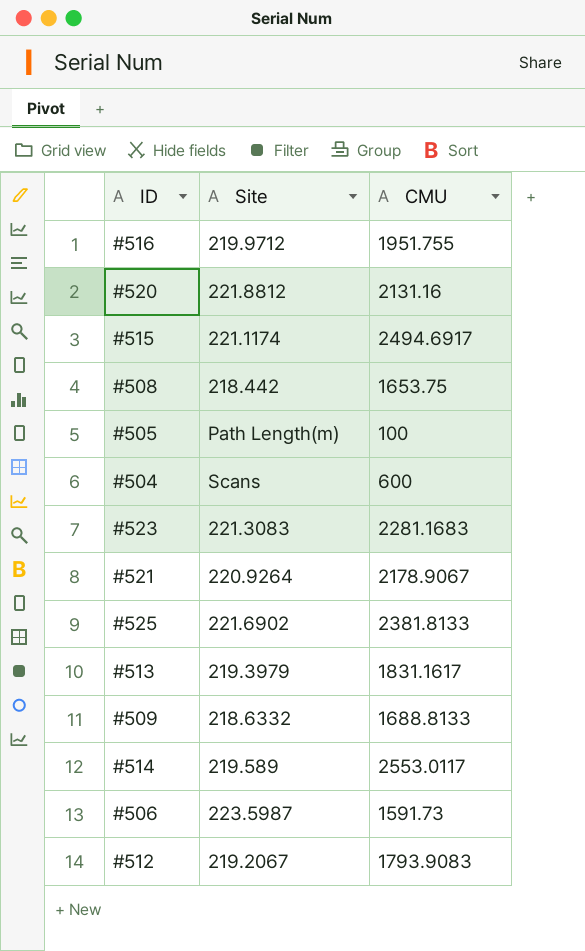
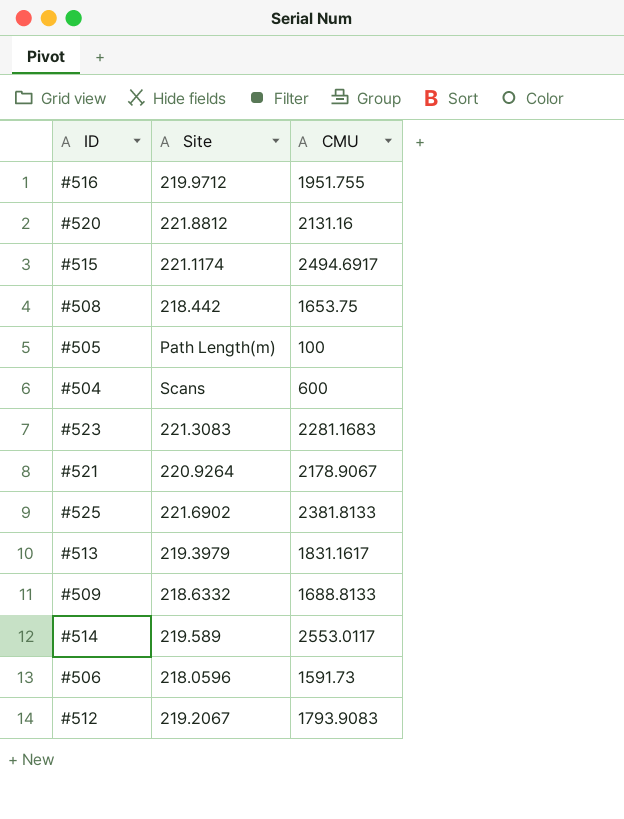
#506 | Site: 223.5987 -> 218.0596

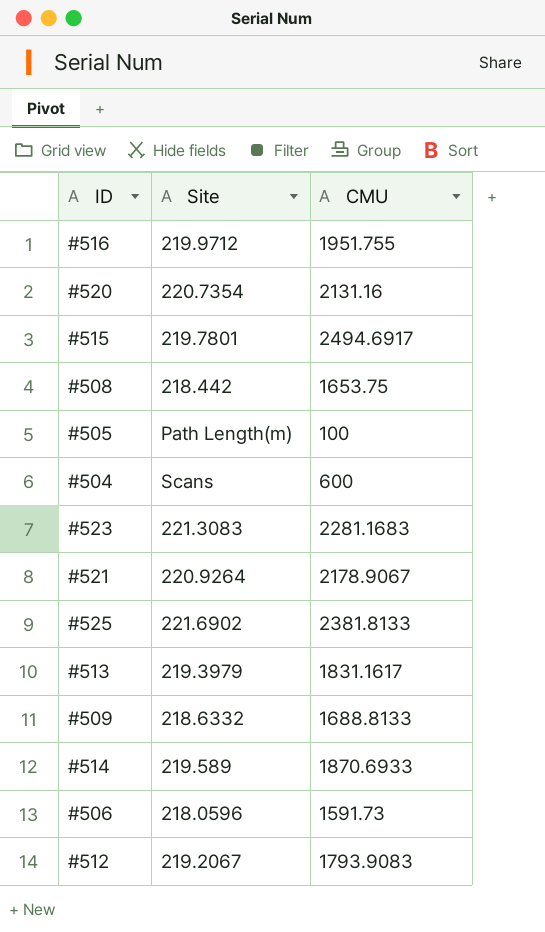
#520 | Site: 221.8812 -> 220.7354
#515 | Site: 221.1174 -> 219.7801
#514 | CMU: 2553.0117 -> 1870.6933

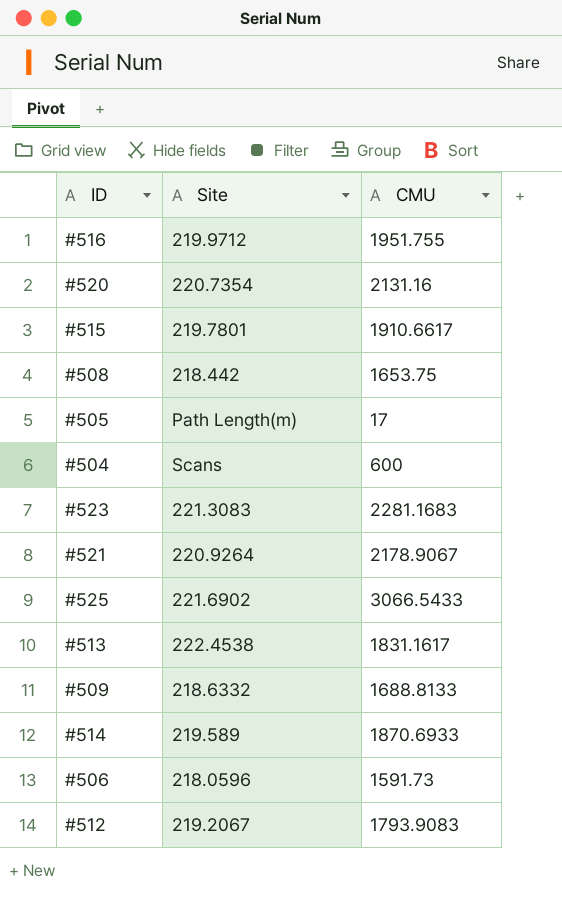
#515 | CMU: 2494.6917 -> 1910.6617
#505 | CMU: 100 -> 17
#525 | CMU: 2381.8133 -> 3066.5433
#513 | Site: 219.3979 -> 222.4538

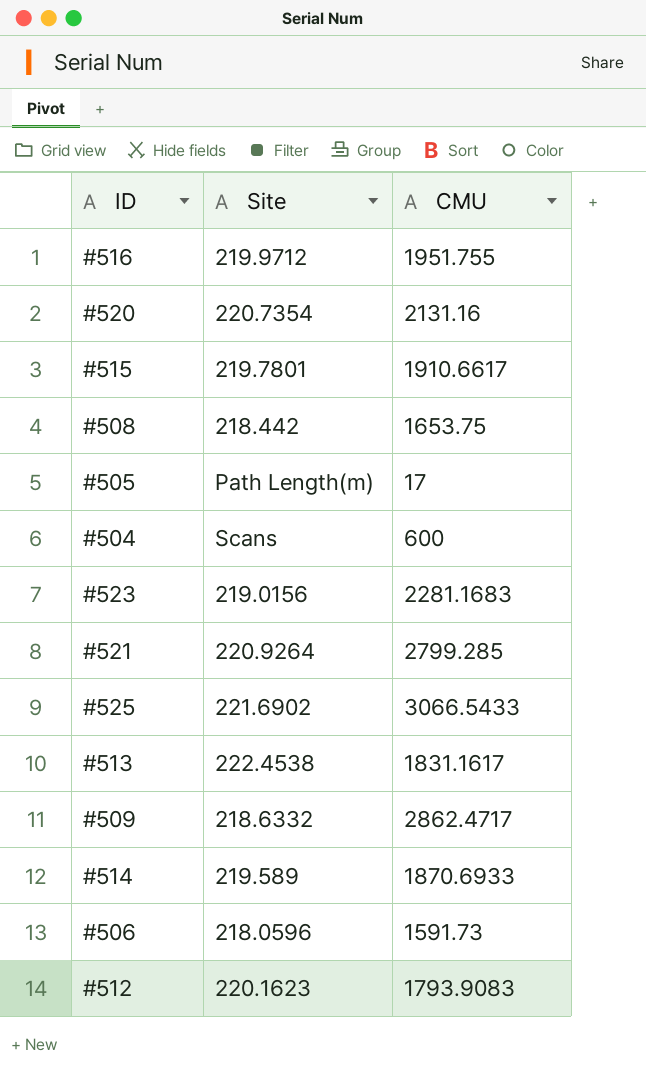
#523 | Site: 221.3083 -> 219.0156
#521 | CMU: 2178.9067 -> 2799.285
#509 | CMU: 1688.8133 -> 2862.4717
#512 | Site: 219.2067 -> 220.1623

